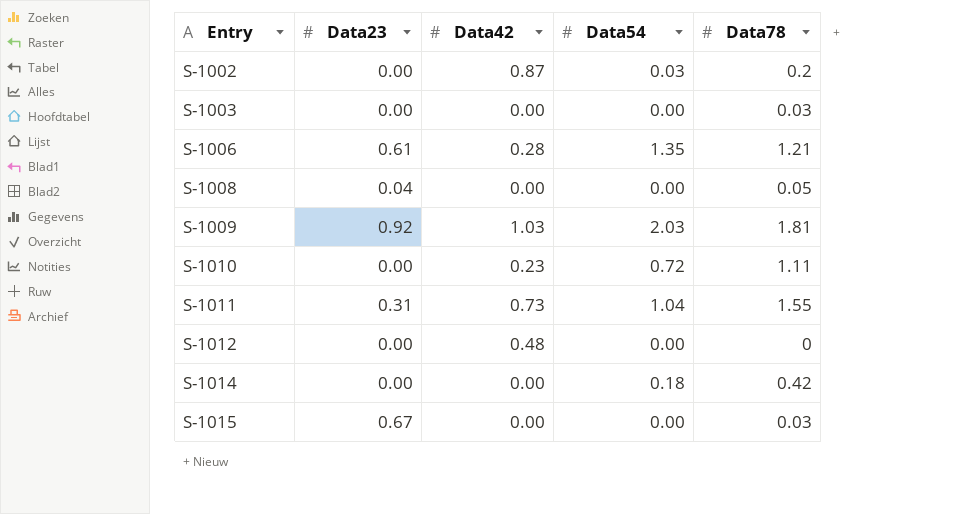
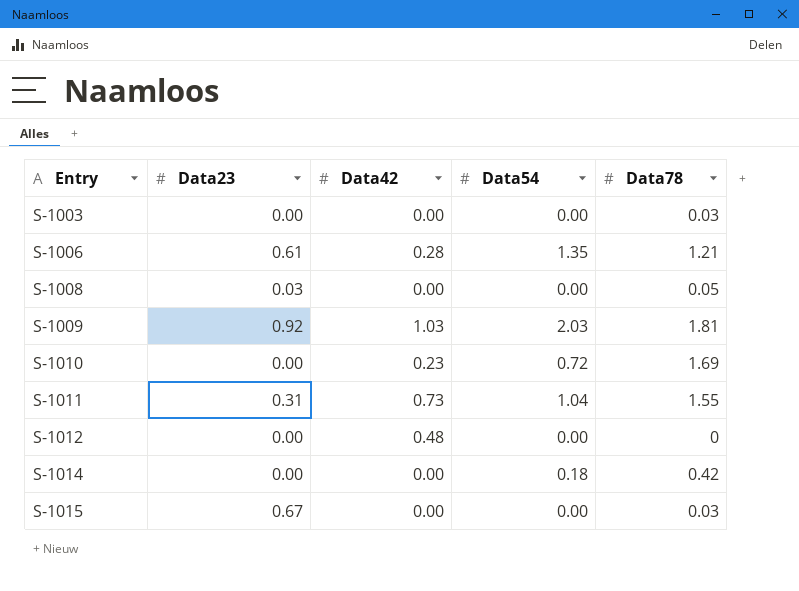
row S-1002: 0.00 | 0.87 | 0.03 | 0.2 -> none
S-1008 | Data23: 0.04 -> 0.03
S-1010 | Data78: 1.11 -> 1.69

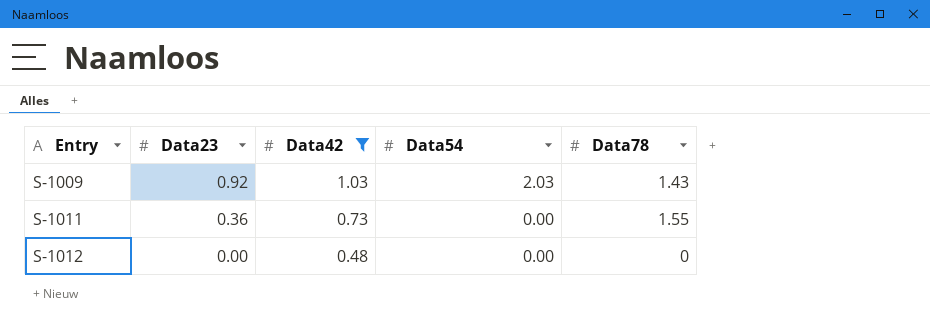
filter: none -> Data42 >= 0.48
S-1009 | Data78: 1.81 -> 1.43
S-1011 | Data23: 0.31 -> 0.36
S-1011 | Data54: 1.04 -> 0.00

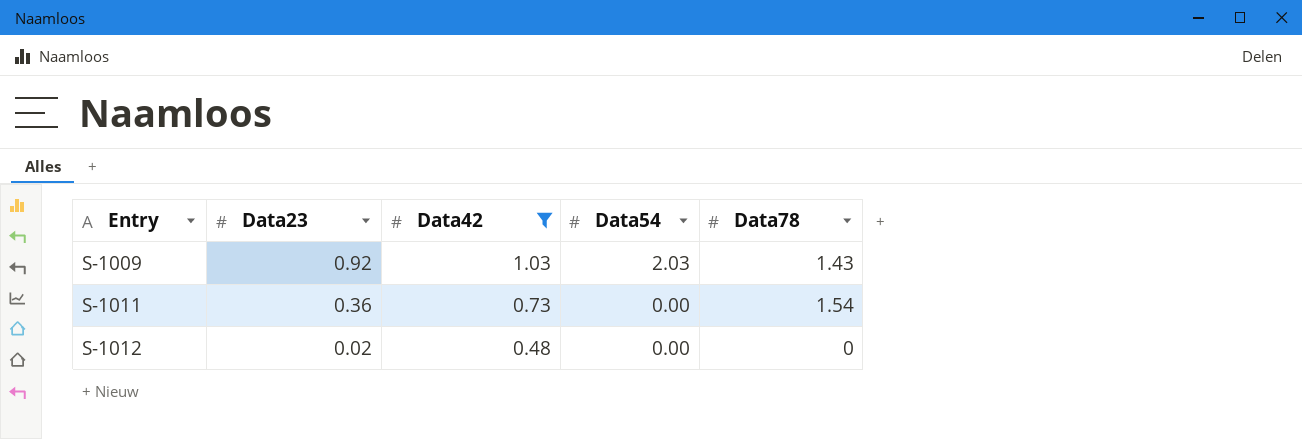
S-1011 | Data78: 1.55 -> 1.54
S-1012 | Data23: 0.00 -> 0.02

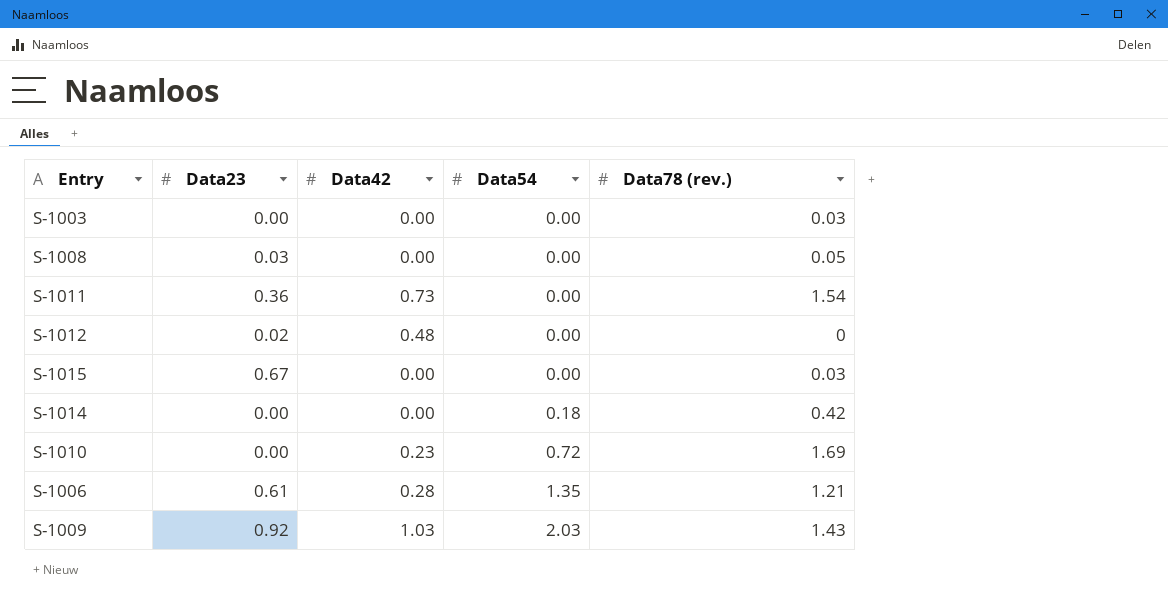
filter: Data42 >= 0.48 -> none
row order: Entry ascending -> Data54 ascending
column name: Data78 -> Data78 (rev.)

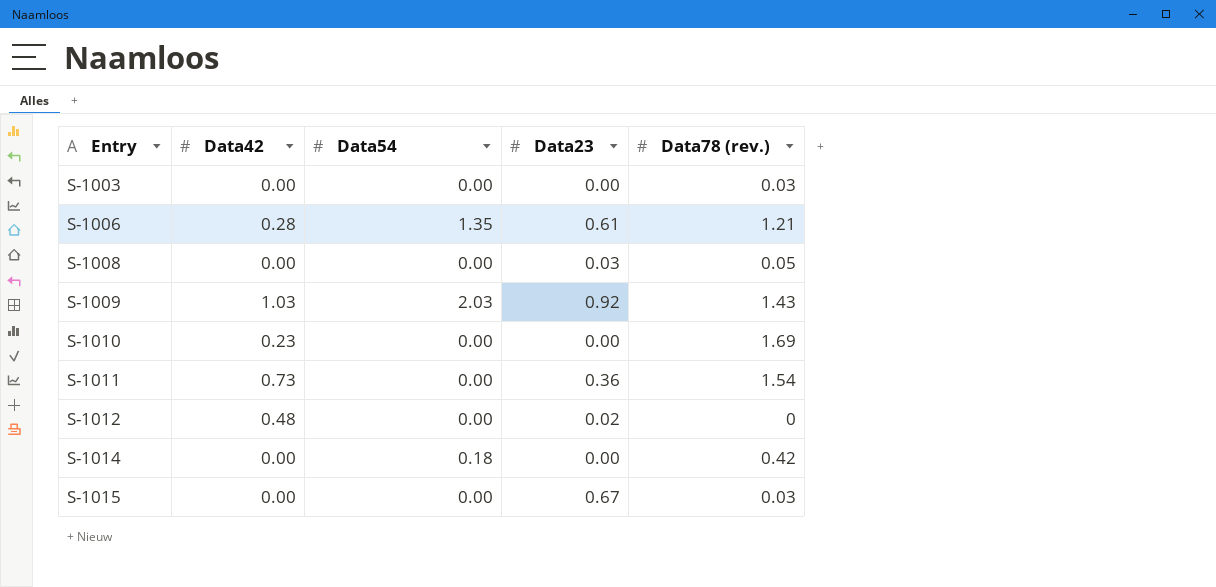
row order: Data54 ascending -> Entry ascending
column Data23 | position: 2 -> 4
S-1010 | Data54: 0.72 -> 0.00

